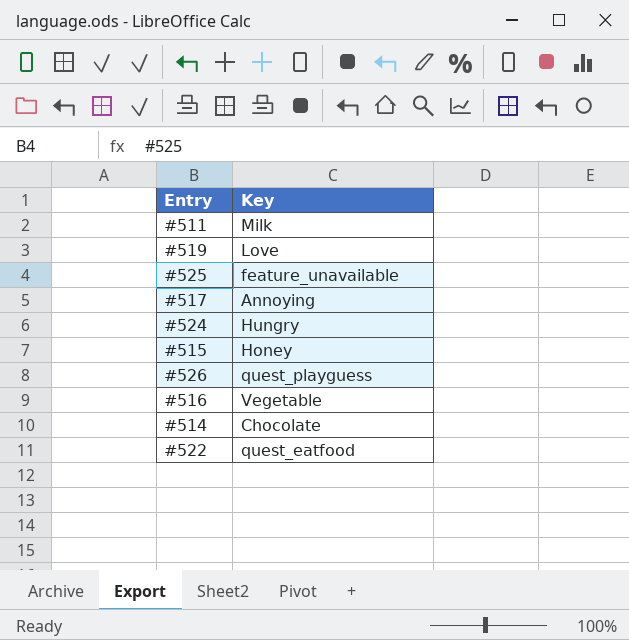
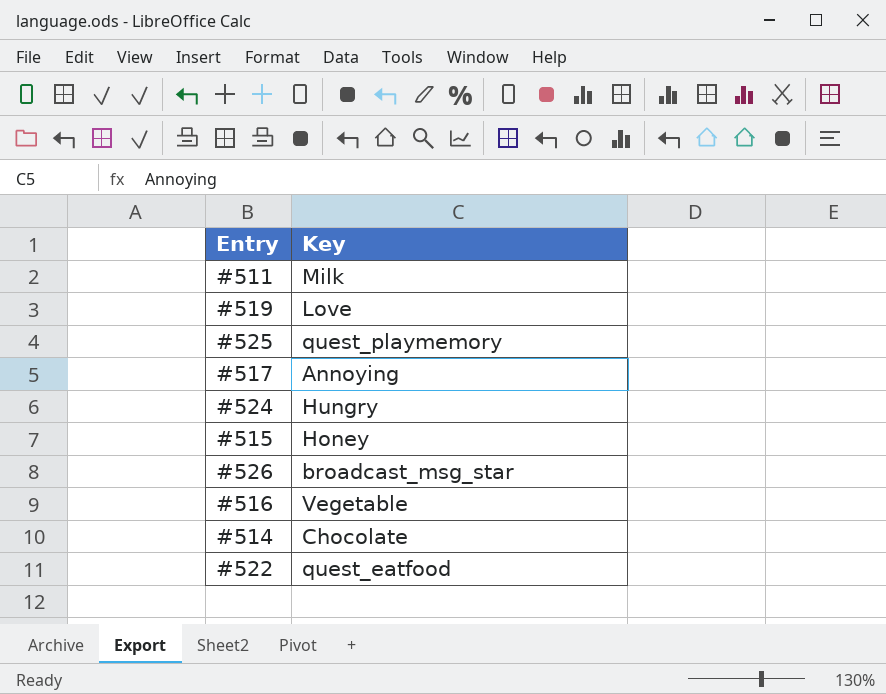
#525 | Key: feature_unavailable -> quest_playmemory
#526 | Key: quest_playguess -> broadcast_msg_star

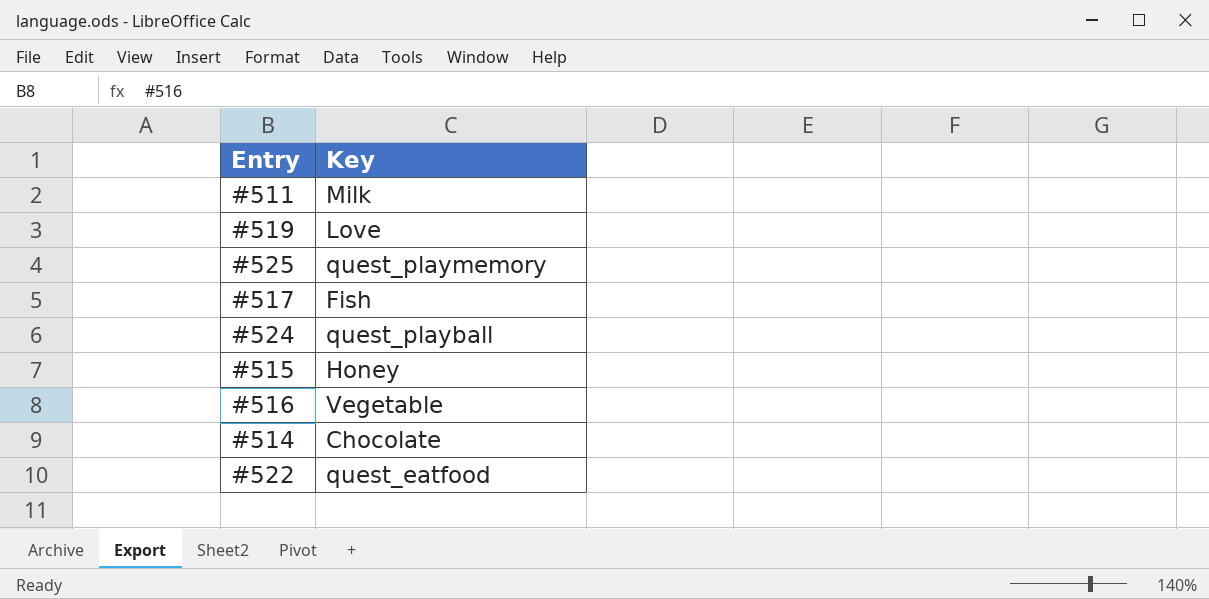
row #526: broadcast_msg_star -> none
#517 | Key: Annoying -> Fish
#524 | Key: Hungry -> quest_playball

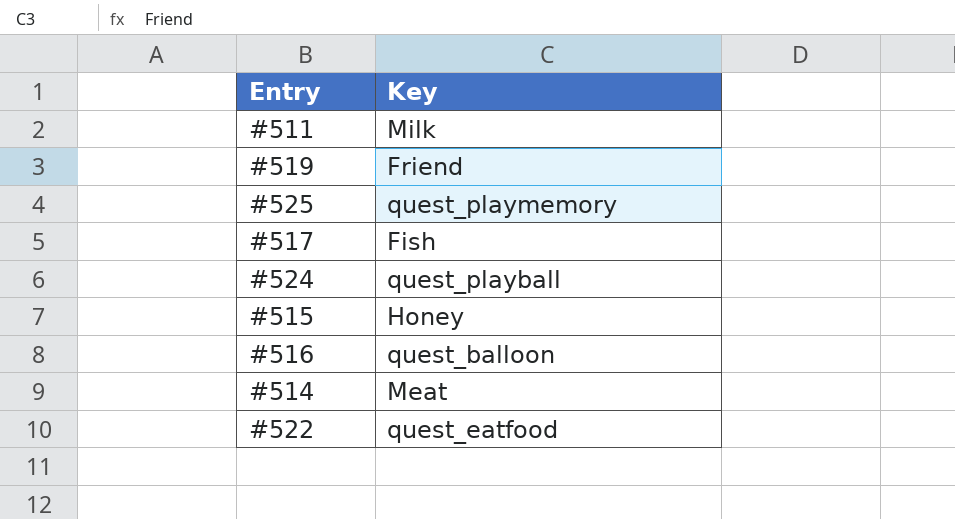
#519 | Key: Love -> Friend
#516 | Key: Vegetable -> quest_balloon
#514 | Key: Chocolate -> Meat

